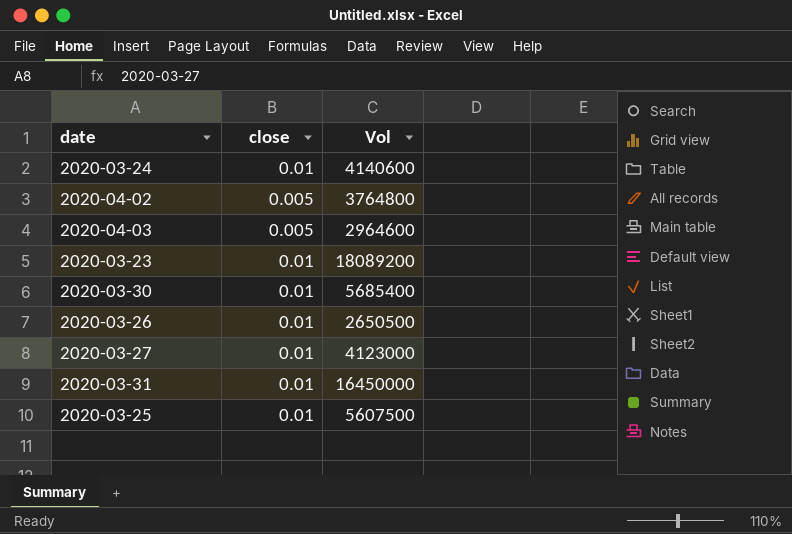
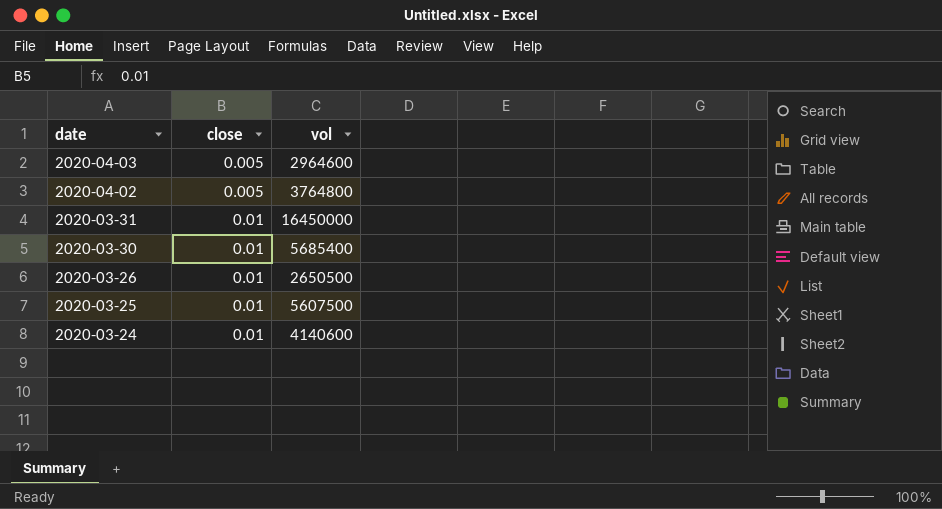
row order: none -> date descending
column name: Vol -> vol
row 2020-03-23: 0.01 | 18089200 -> none
row 2020-03-27: 0.01 | 4123000 -> none

